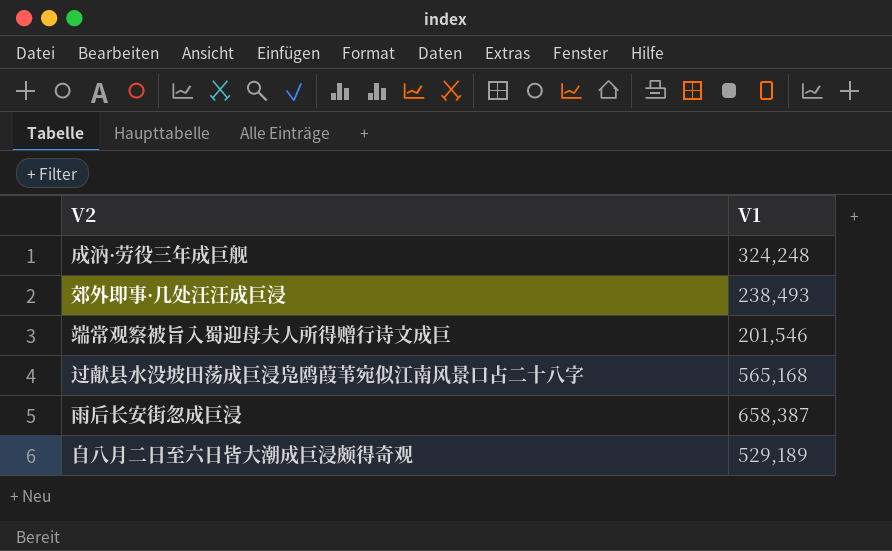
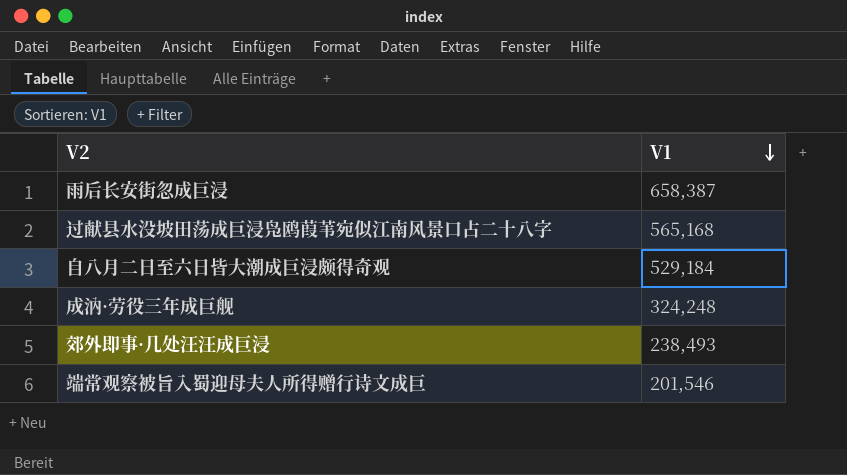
row order: none -> V1 descending
自八月二日至六日皆大潮成巨浸颇得奇观 | V1: 529,189 -> 529,184

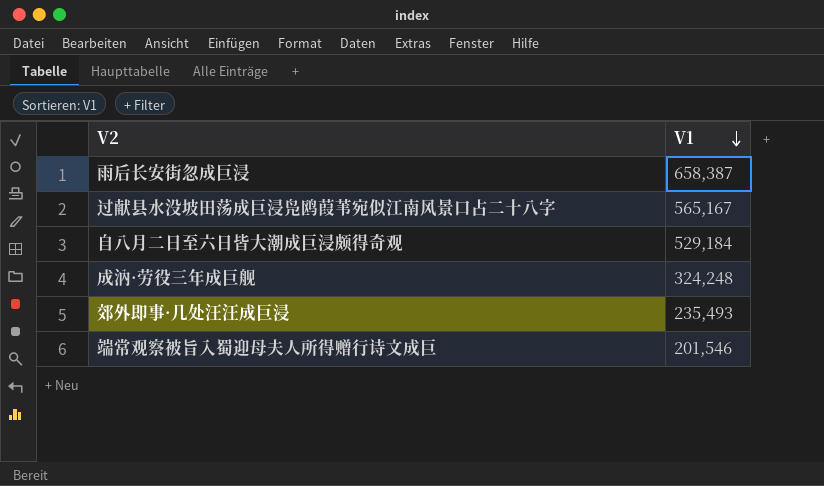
过献县水没坡田荡成巨浸凫鸥葭苇宛似江南风景口占二十八字 | V1: 565,168 -> 565,167
郊外即事·几处汪汪成巨浸 | V1: 238,493 -> 235,493

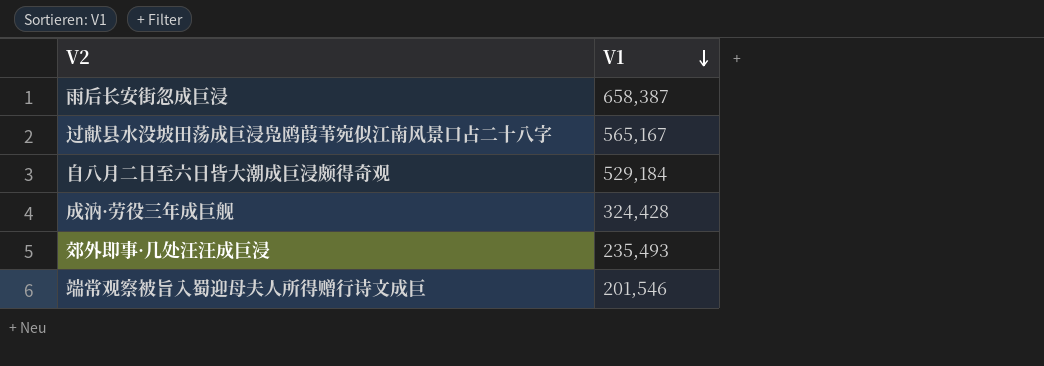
成汭·劳役三年成巨舰 | V1: 324,248 -> 324,428

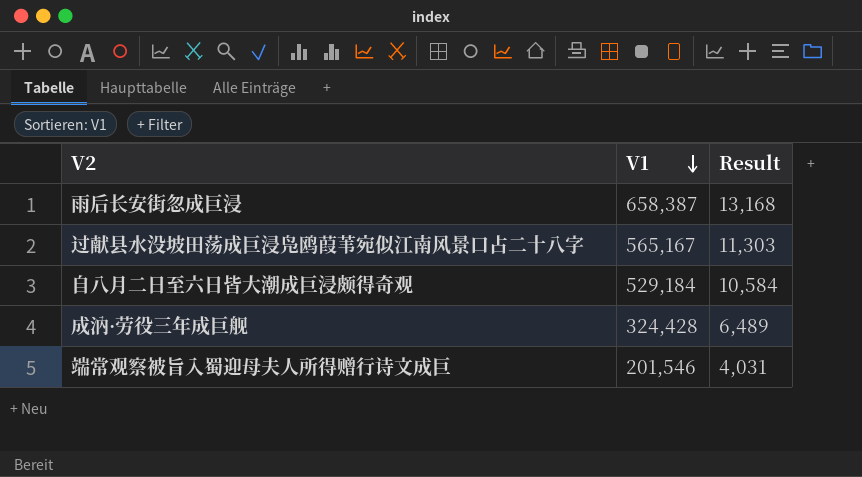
column Result | formula: none -> [V1] * 0.02
row 郊外即事·几处汪汪成巨浸: 235,493 -> none

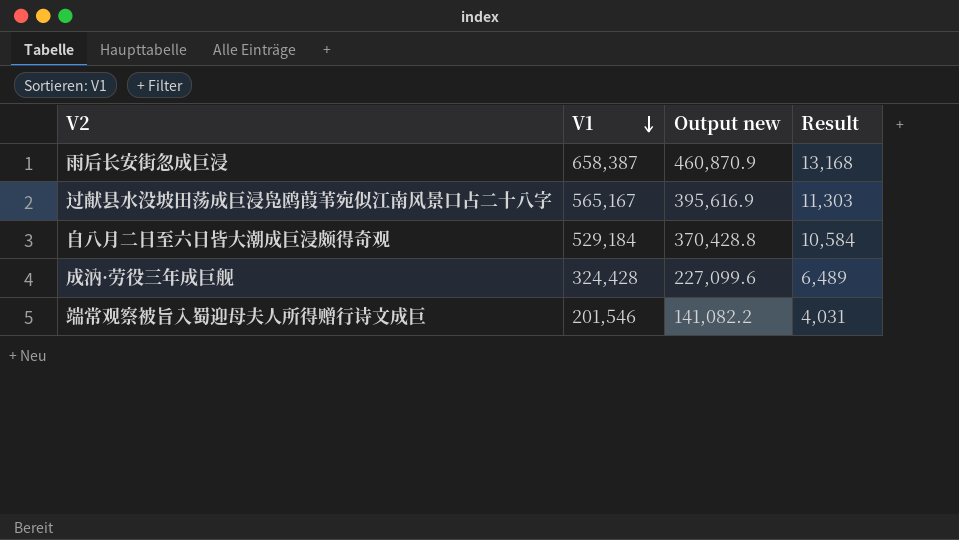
column Output new | formula: none -> [V1] * 0.7

